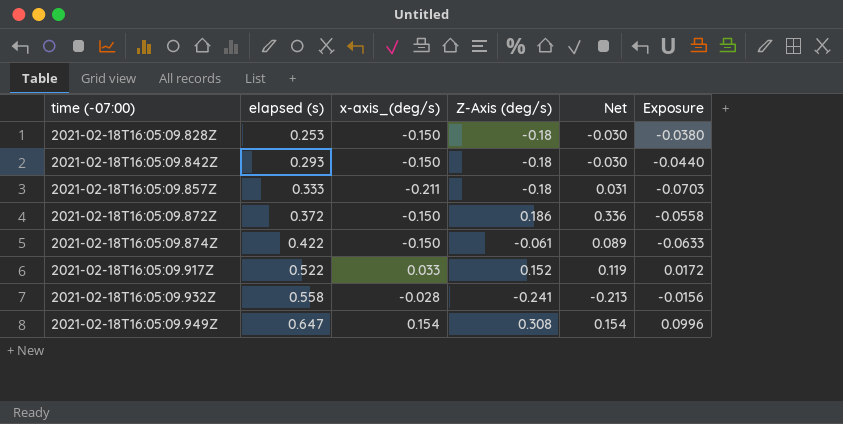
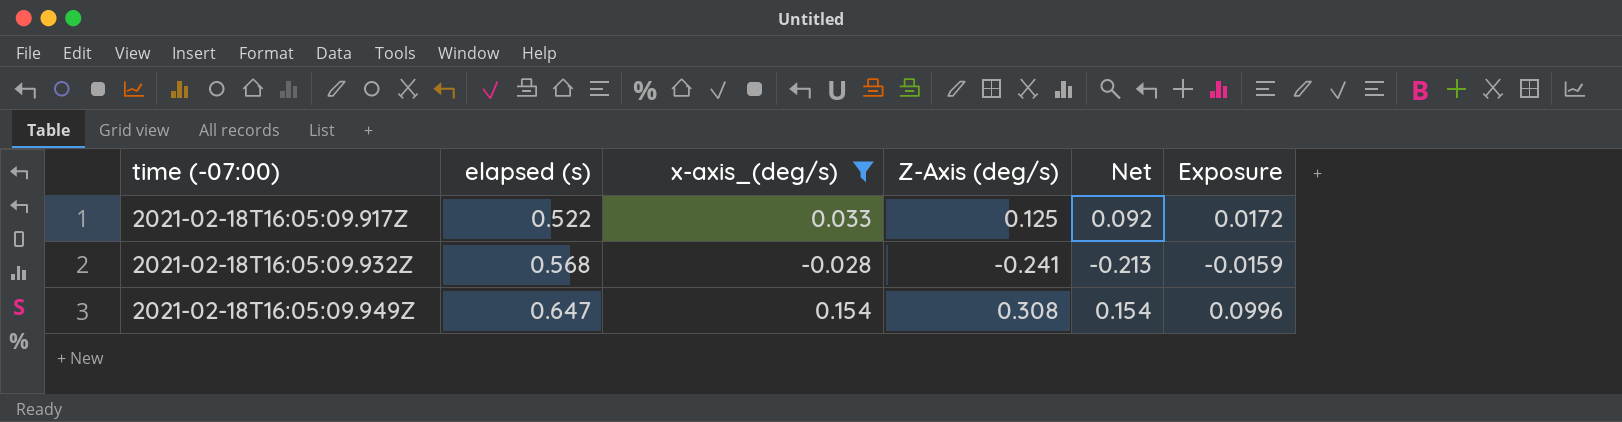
filter: none -> x-axis_(deg/s) >= -0.028
2021-02-18T16:05:09.917Z | Z-Axis (deg/s): 0.152 -> 0.125
2021-02-18T16:05:09.917Z | Net: 0.119 -> 0.092
2021-02-18T16:05:09.932Z | elapsed (s): 0.558 -> 0.568
2021-02-18T16:05:09.932Z | Exposure: -0.0156 -> -0.0159

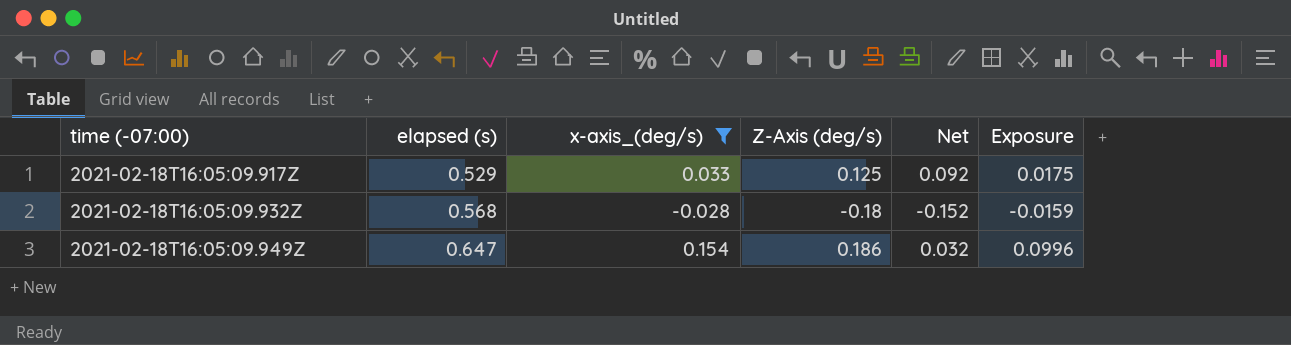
2021-02-18T16:05:09.917Z | elapsed (s): 0.522 -> 0.529
2021-02-18T16:05:09.917Z | Exposure: 0.0172 -> 0.0175
2021-02-18T16:05:09.932Z | Z-Axis (deg/s): -0.241 -> -0.18
2021-02-18T16:05:09.932Z | Net: -0.213 -> -0.152
2021-02-18T16:05:09.949Z | Z-Axis (deg/s): 0.308 -> 0.186
2021-02-18T16:05:09.949Z | Net: 0.154 -> 0.032

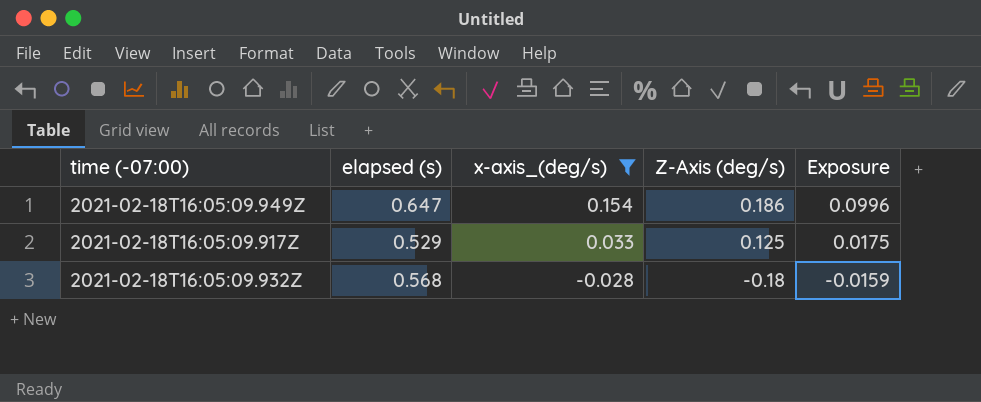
row order: time (-07:00) ascending -> x-axis_(deg/s) descending
column Net | formula: [Z-Axis (deg/s)] - [x-axis_(deg/s)] -> none

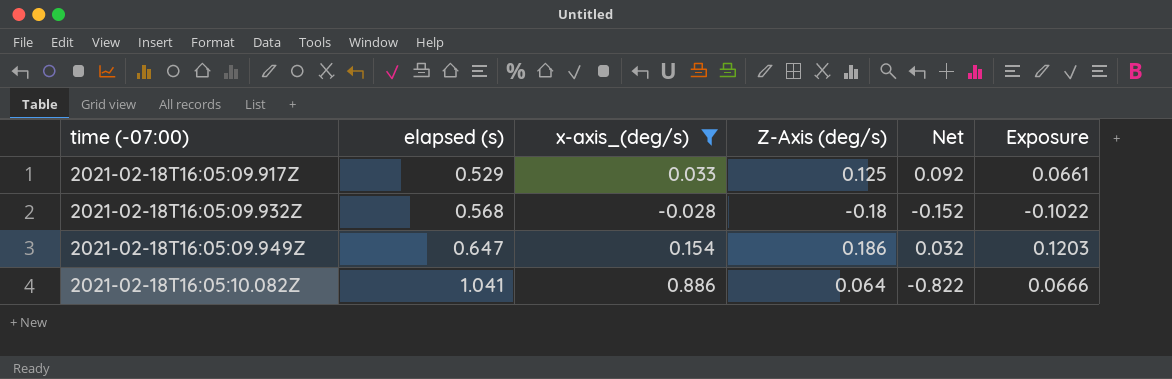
row order: x-axis_(deg/s) descending -> time (-07:00) ascending
column Net | formula: none -> [Z-Axis (deg/s)] - [x-axis_(deg/s)]
column Exposure | formula: [elapsed (s)] * [x-axis_(deg/s)] -> [elapsed (s)] * [Z-Axis (deg/s)]
row 2021-02-18T16:05:10.082Z: none -> 1.041 | 0.886 | 0.064 | -0.822 | 0.0666

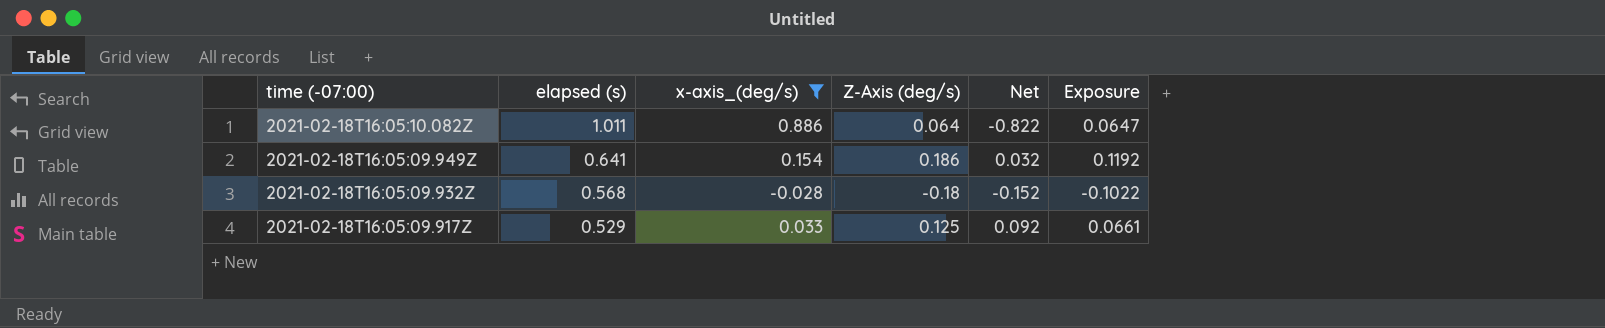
row order: time (-07:00) ascending -> time (-07:00) descending
2021-02-18T16:05:10.082Z | elapsed (s): 1.041 -> 1.011
2021-02-18T16:05:10.082Z | Exposure: 0.0666 -> 0.0647
2021-02-18T16:05:09.949Z | elapsed (s): 0.647 -> 0.641
2021-02-18T16:05:09.949Z | Exposure: 0.1203 -> 0.1192

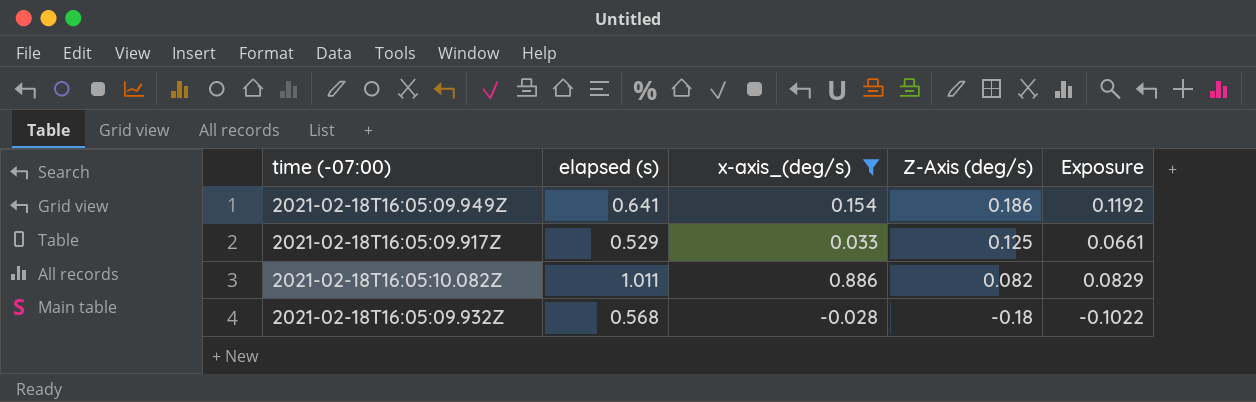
row order: time (-07:00) descending -> Z-Axis (deg/s) descending
column Net | formula: [Z-Axis (deg/s)] - [x-axis_(deg/s)] -> none
2021-02-18T16:05:10.082Z | Z-Axis (deg/s): 0.064 -> 0.082
2021-02-18T16:05:10.082Z | Exposure: 0.0647 -> 0.0829

